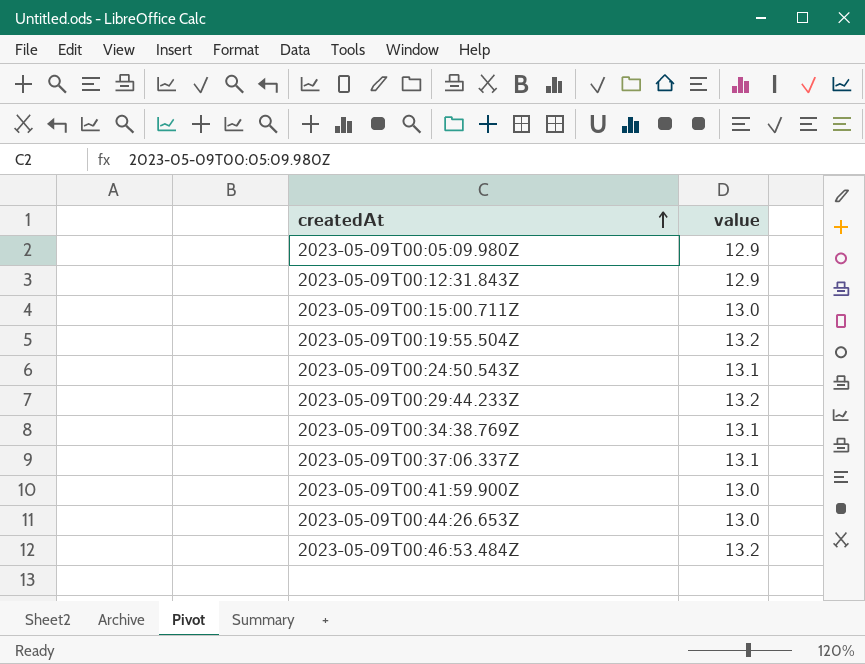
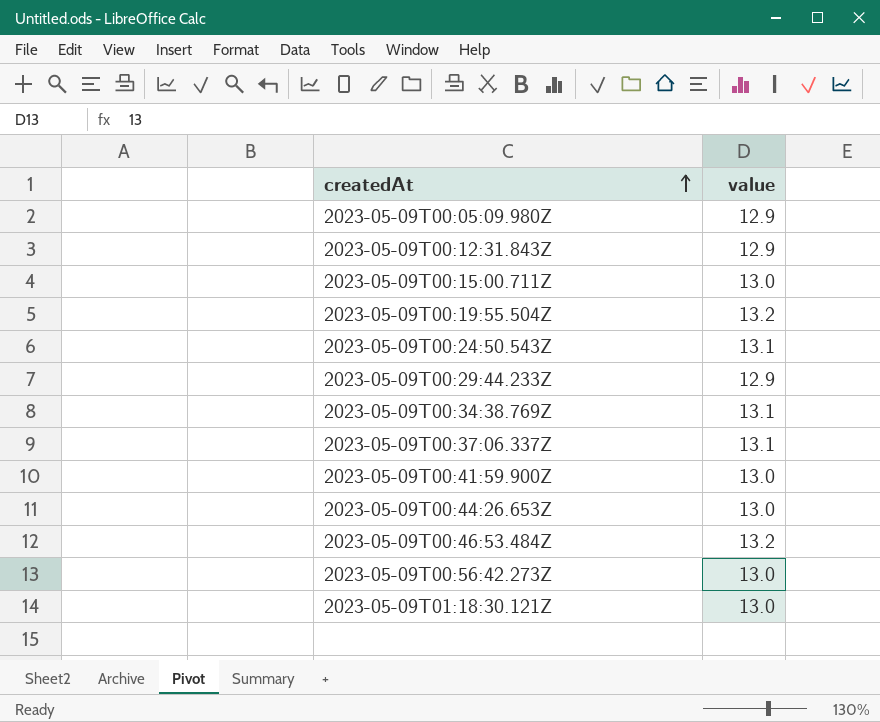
2023-05-09T00:29:44.233Z | value: 13.2 -> 12.9
row 2023-05-09T00:56:42.273Z: none -> 13.0
row 2023-05-09T01:18:30.121Z: none -> 13.0

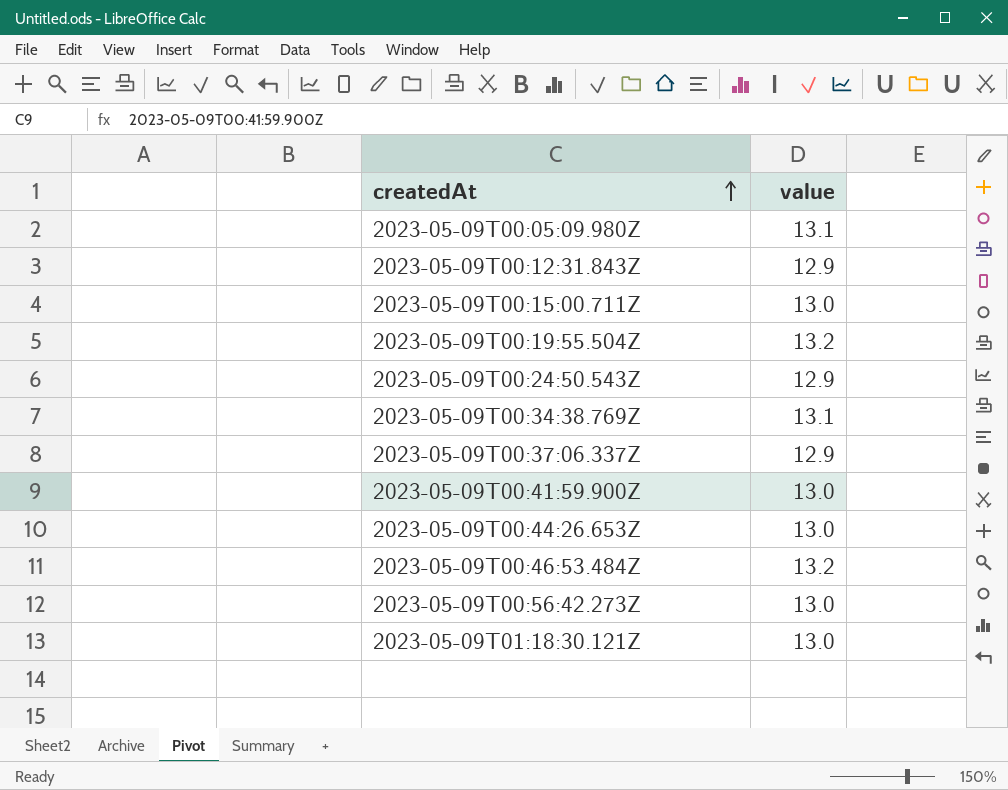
row 2023-05-09T00:29:44.233Z: 12.9 -> none
2023-05-09T00:05:09.980Z | value: 12.9 -> 13.1
2023-05-09T00:24:50.543Z | value: 13.1 -> 12.9
2023-05-09T00:37:06.337Z | value: 13.1 -> 12.9

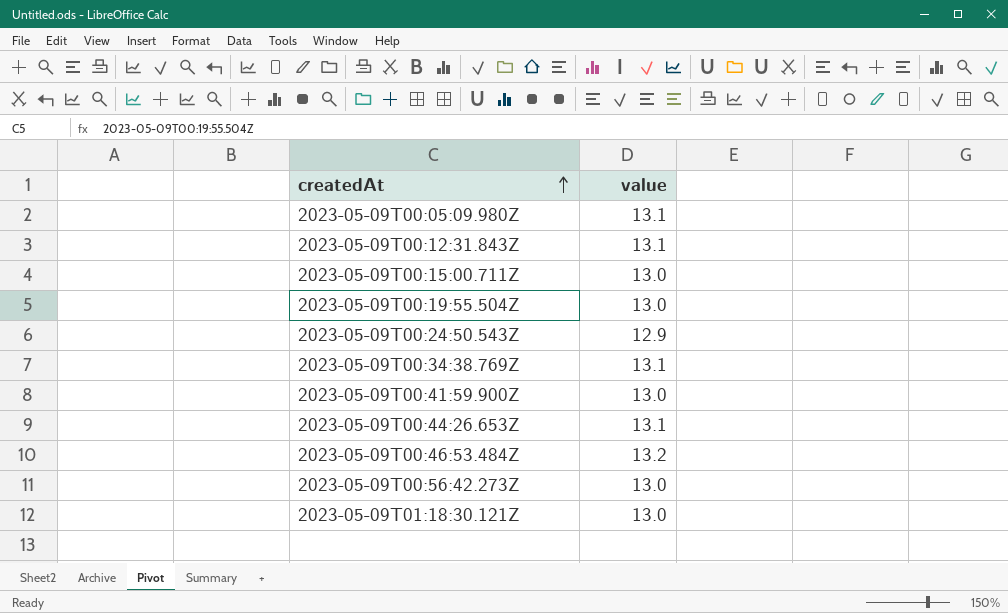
row 2023-05-09T00:37:06.337Z: 12.9 -> none
2023-05-09T00:12:31.843Z | value: 12.9 -> 13.1
2023-05-09T00:19:55.504Z | value: 13.2 -> 13.0
2023-05-09T00:44:26.653Z | value: 13.0 -> 13.1

